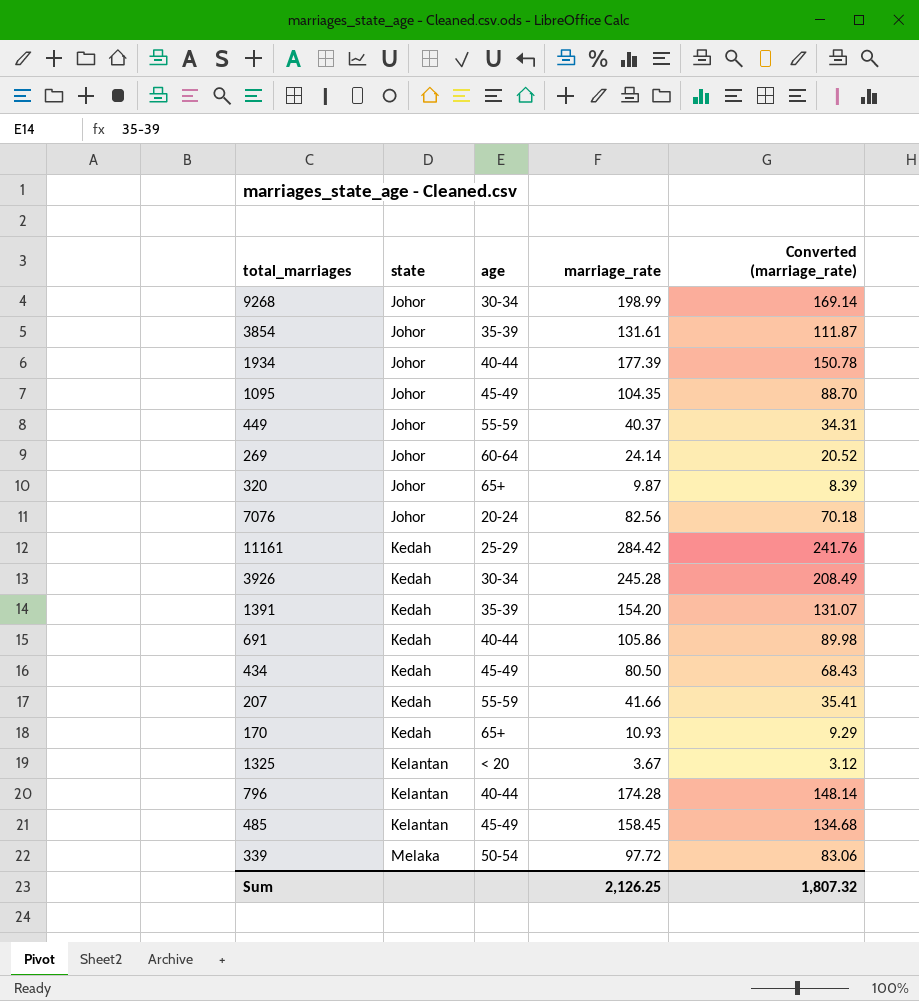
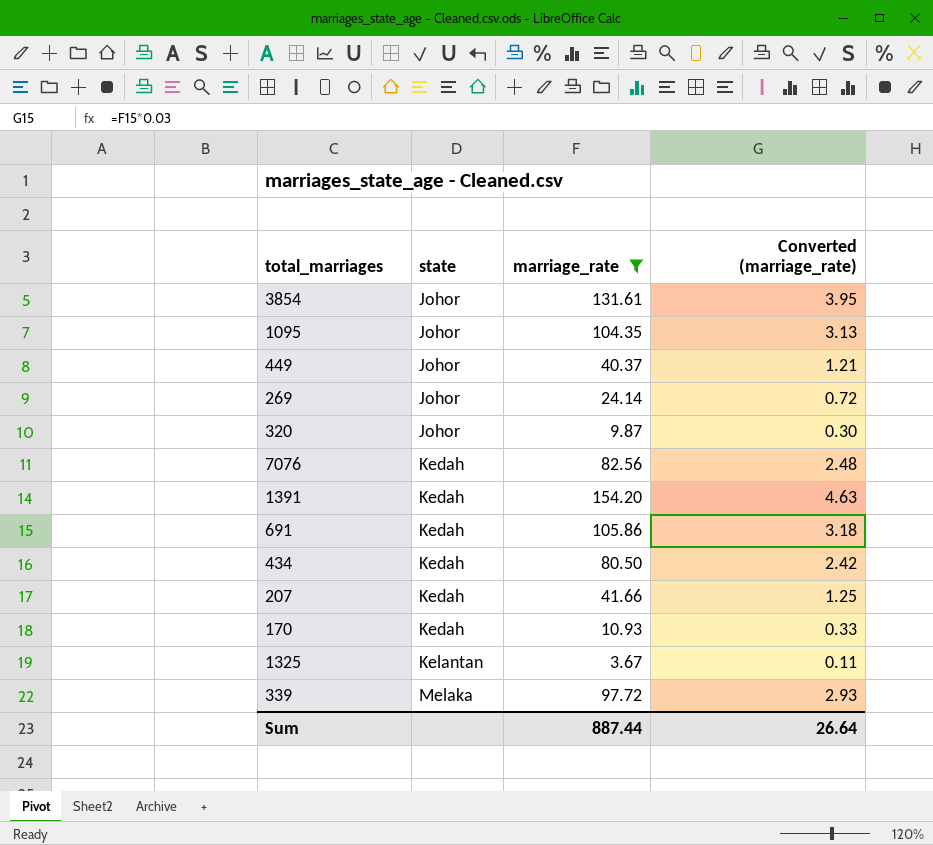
filter: none -> marriage_rate <= 154.20
column age | position: 3 -> none
column Converted (marriage_rate) | formula: [marriage_rate] * 0.85 -> [marriage_rate] * 0.03
7076 | state: Johor -> Kedah
Sum | marriage_rate: 2,126.25 -> 887.44
Sum | Converted (marriage_rate): 1,807.32 -> 26.64

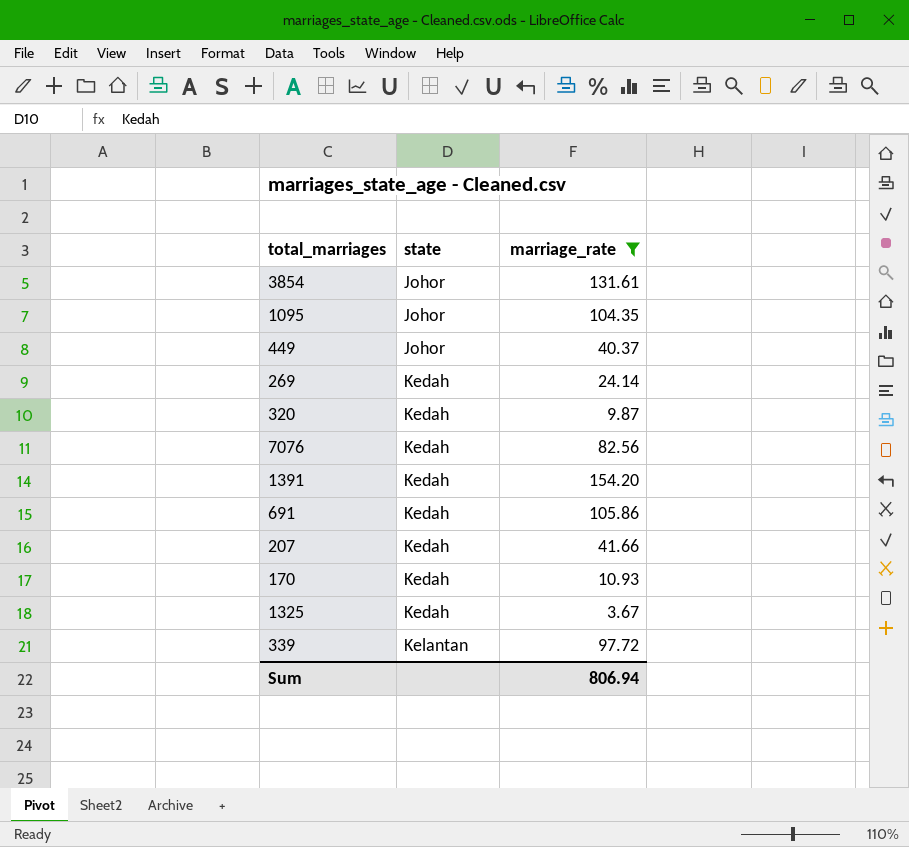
column Converted (marriage_rate) | formula: [marriage_rate] * 0.03 -> none
row 434: Kedah | 80.50 | 2.42 -> none
269 | state: Johor -> Kedah
320 | state: Johor -> Kedah
1325 | state: Kelantan -> Kedah
339 | state: Melaka -> Kelantan
Sum | marriage_rate: 887.44 -> 806.94

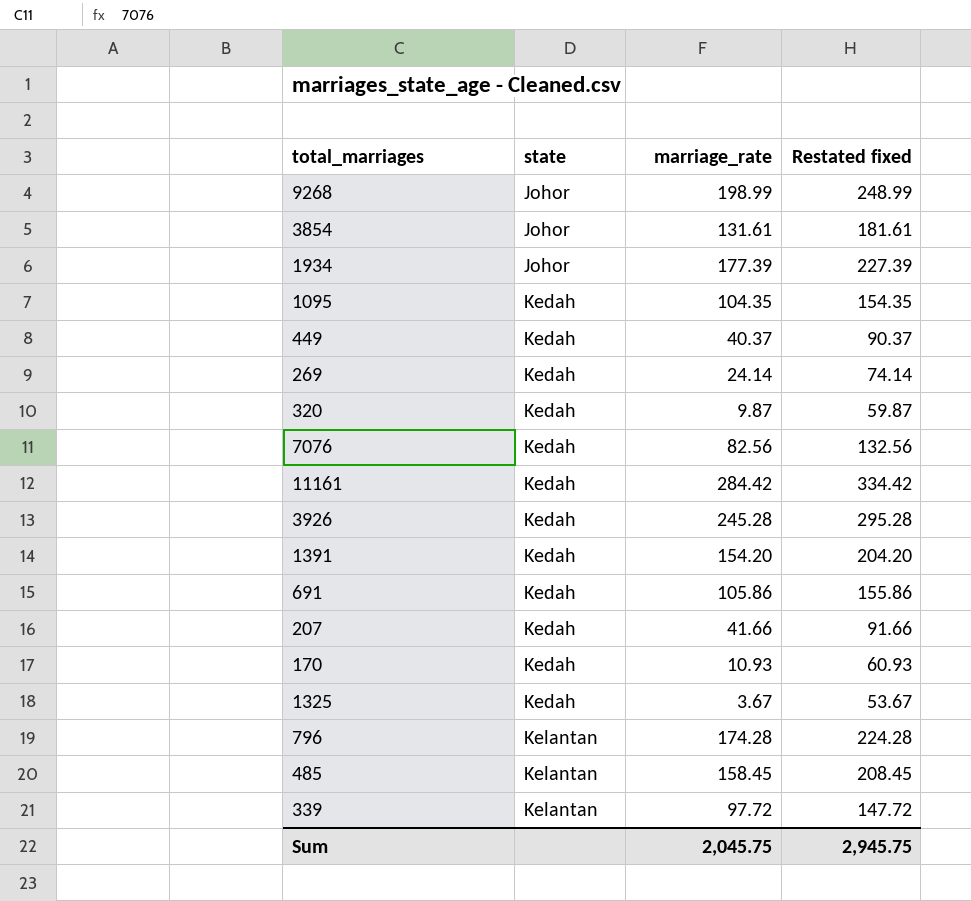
filter: marriage_rate <= 154.20 -> none
column Restated fixed | formula: none -> [marriage_rate] + 50
1095 | state: Johor -> Kedah
449 | state: Johor -> Kedah
Sum | marriage_rate: 806.94 -> 2,045.75

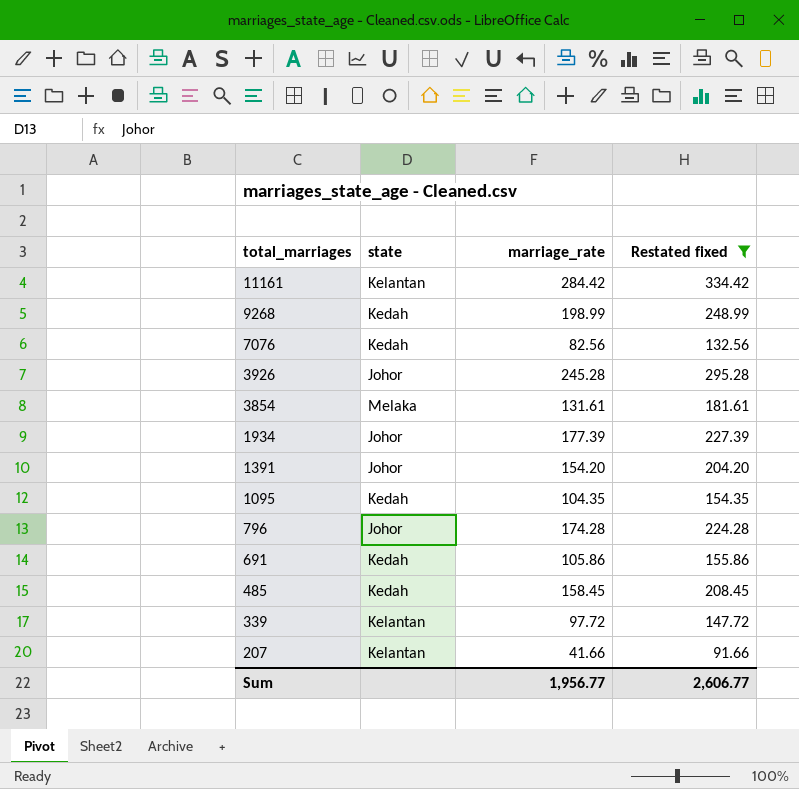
filter: none -> Restated fixed >= 91.66
row order: state ascending -> total_marriages descending
11161 | state: Kedah -> Kelantan
9268 | state: Johor -> Kedah
3926 | state: Kedah -> Johor
3854 | state: Johor -> Melaka
1391 | state: Kedah -> Johor
796 | state: Kelantan -> Johor
485 | state: Kelantan -> Kedah
207 | state: Kedah -> Kelantan
Sum | marriage_rate: 2,045.75 -> 1,956.77
Sum | Restated fixed: 2,945.75 -> 2,606.77

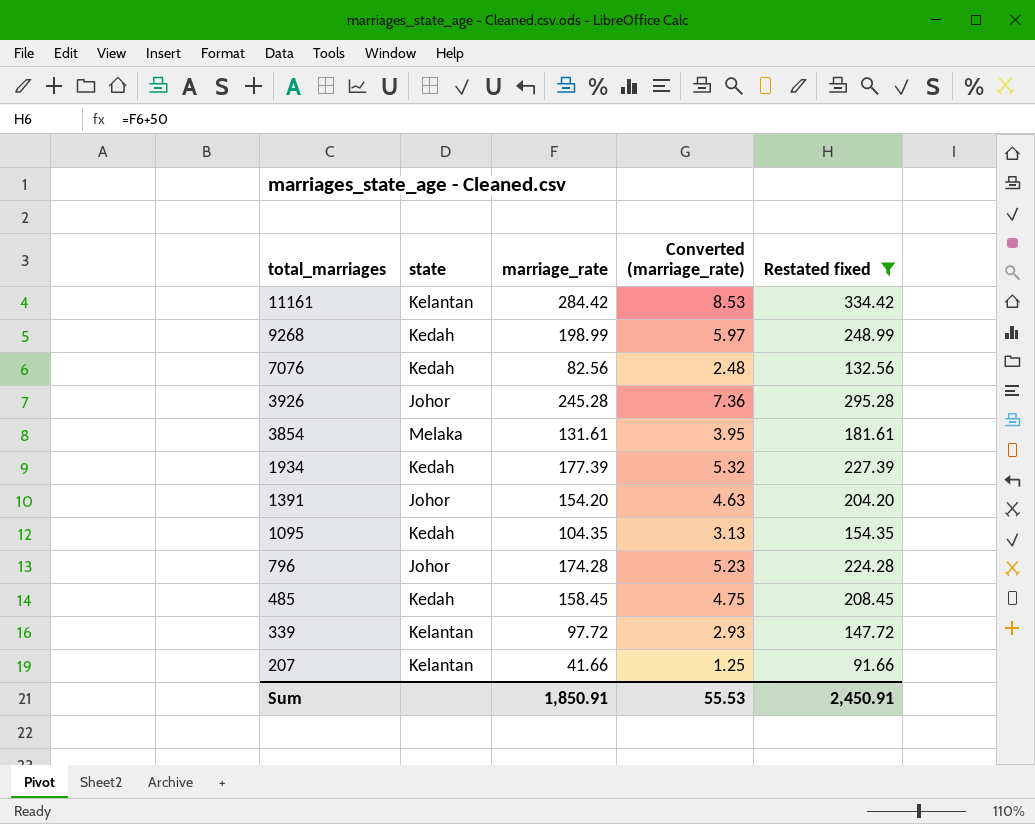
column Converted (marriage_rate) | formula: none -> [marriage_rate] * 0.03
row 691: Kedah | 105.86 | 155.86 -> none
1934 | state: Johor -> Kedah
Sum | marriage_rate: 1,956.77 -> 1,850.91
Sum | Restated fixed: 2,606.77 -> 2,450.91

